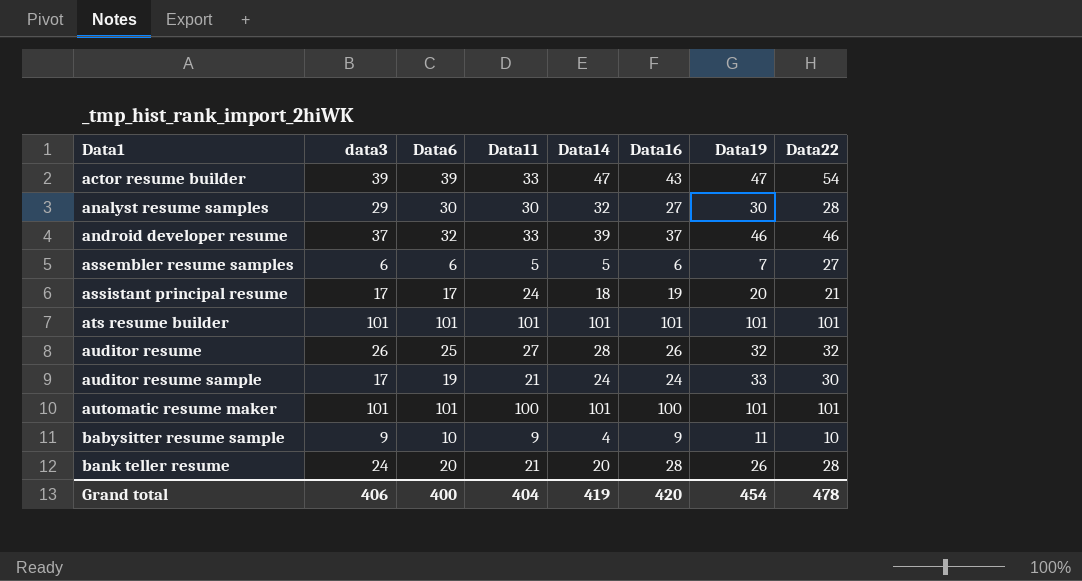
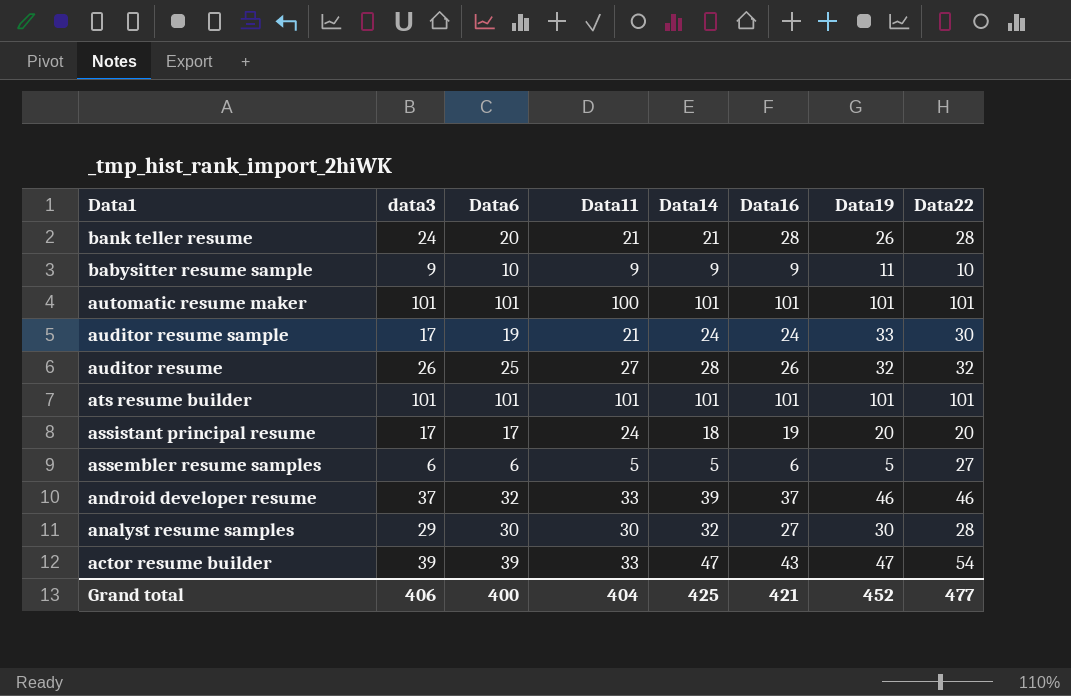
row order: Data1 ascending -> Data1 descending
bank teller resume | Data14: 20 -> 21
babysitter resume sample | Data14: 4 -> 9
automatic resume maker | Data16: 100 -> 101
assistant principal resume | Data22: 21 -> 20
assembler resume samples | Data19: 7 -> 5
Grand total | Data14: 419 -> 425
Grand total | Data16: 420 -> 421
Grand total | Data19: 454 -> 452
Grand total | Data22: 478 -> 477

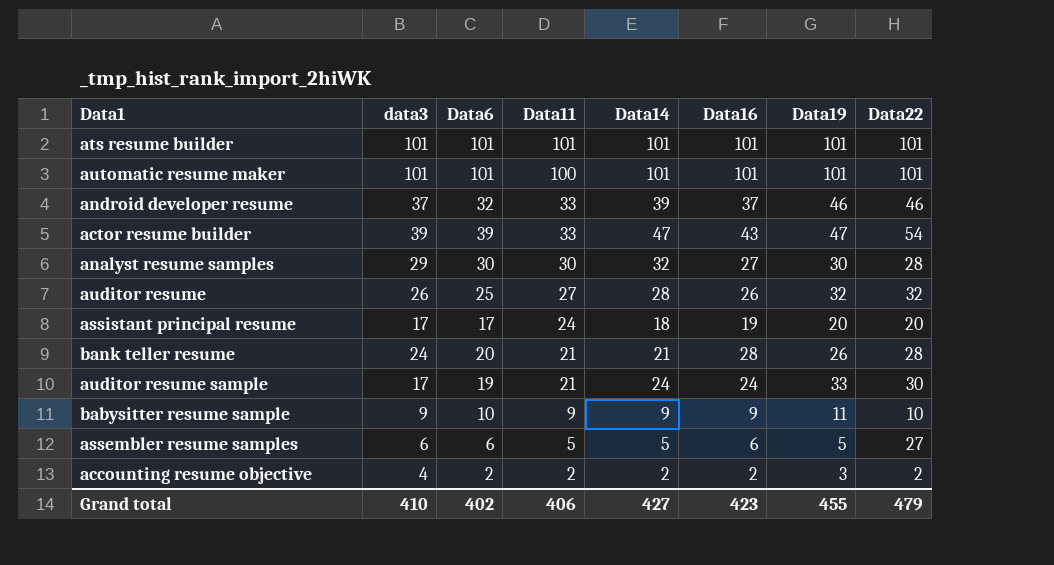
row order: Data1 descending -> Data11 descending
row accounting resume objective: none -> 4 | 2 | 2 | 2 | 2 | 3 | 2
Grand total | data3: 406 -> 410
Grand total | Data6: 400 -> 402
Grand total | Data11: 404 -> 406
Grand total | Data14: 425 -> 427
Grand total | Data16: 421 -> 423
Grand total | Data19: 452 -> 455
Grand total | Data22: 477 -> 479

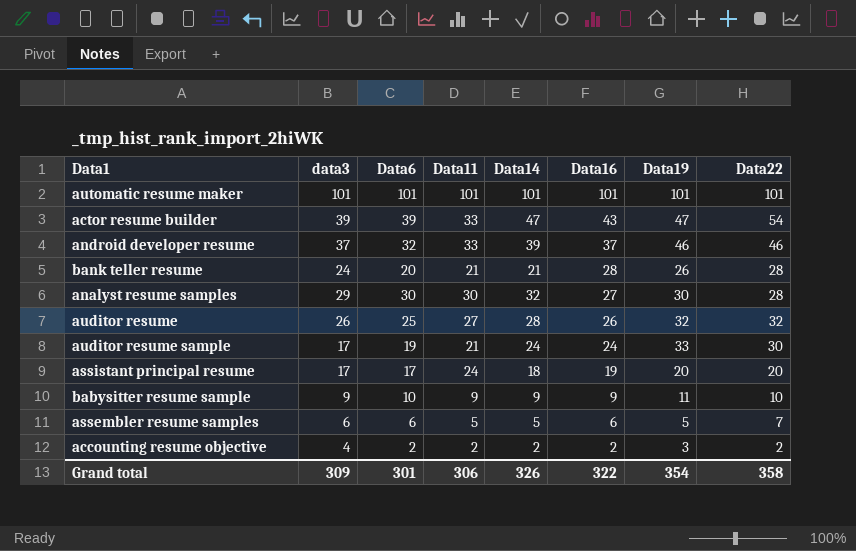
row order: Data11 descending -> Data16 descending
row ats resume builder: 101 | 101 | 101 | 101 | 101 | 101 | 101 -> none
automatic resume maker | Data11: 100 -> 101
assembler resume samples | Data22: 27 -> 7
Grand total | data3: 410 -> 309
Grand total | Data6: 402 -> 301
Grand total | Data11: 406 -> 306
Grand total | Data14: 427 -> 326
Grand total | Data16: 423 -> 322
Grand total | Data19: 455 -> 354
Grand total | Data22: 479 -> 358

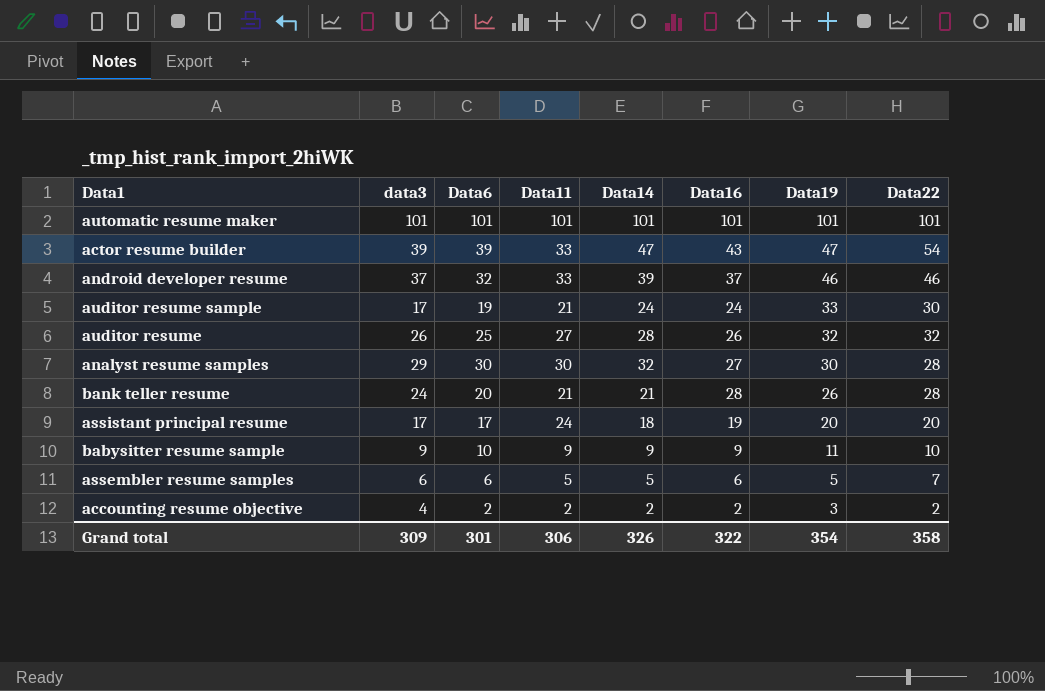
row order: Data16 descending -> Data19 descending

